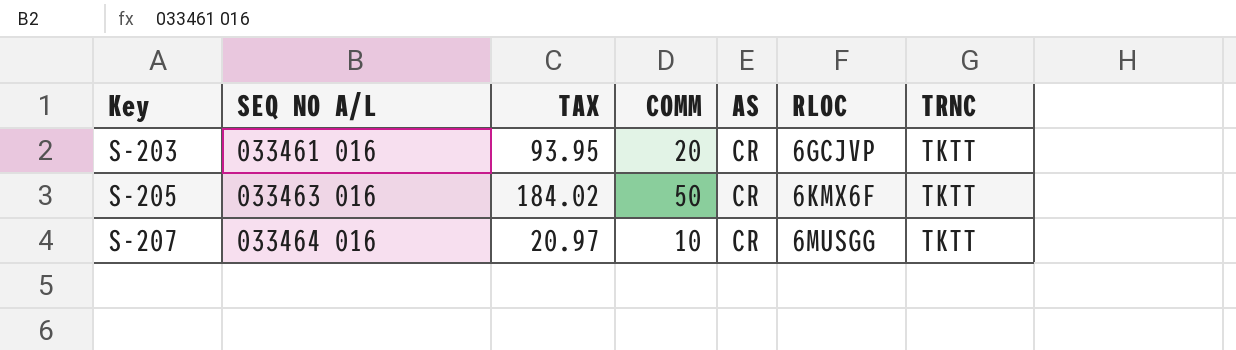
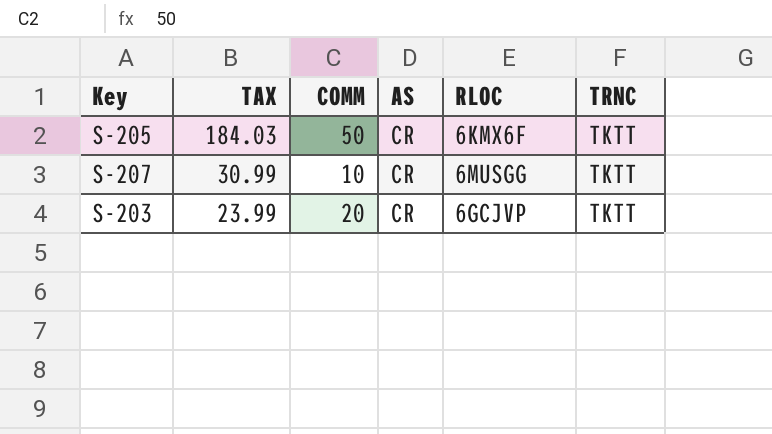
row order: Key ascending -> TAX descending
column SEQ NO A/L | position: 2 -> none
S-205 | TAX: 184.02 -> 184.03
S-207 | TAX: 20.97 -> 30.99
S-203 | TAX: 93.95 -> 23.99

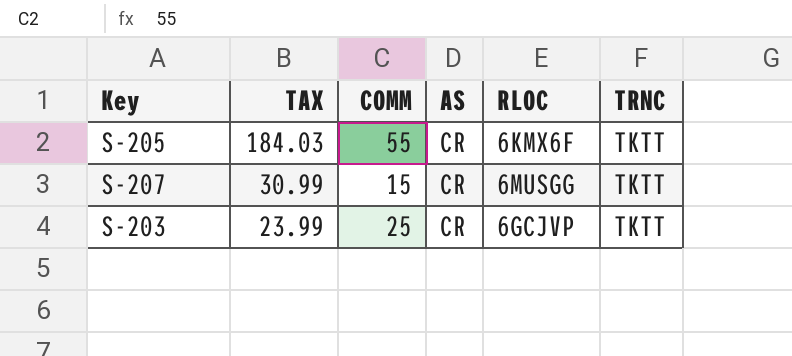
S-205 | COMM: 50 -> 55
S-207 | COMM: 10 -> 15
S-203 | COMM: 20 -> 25

